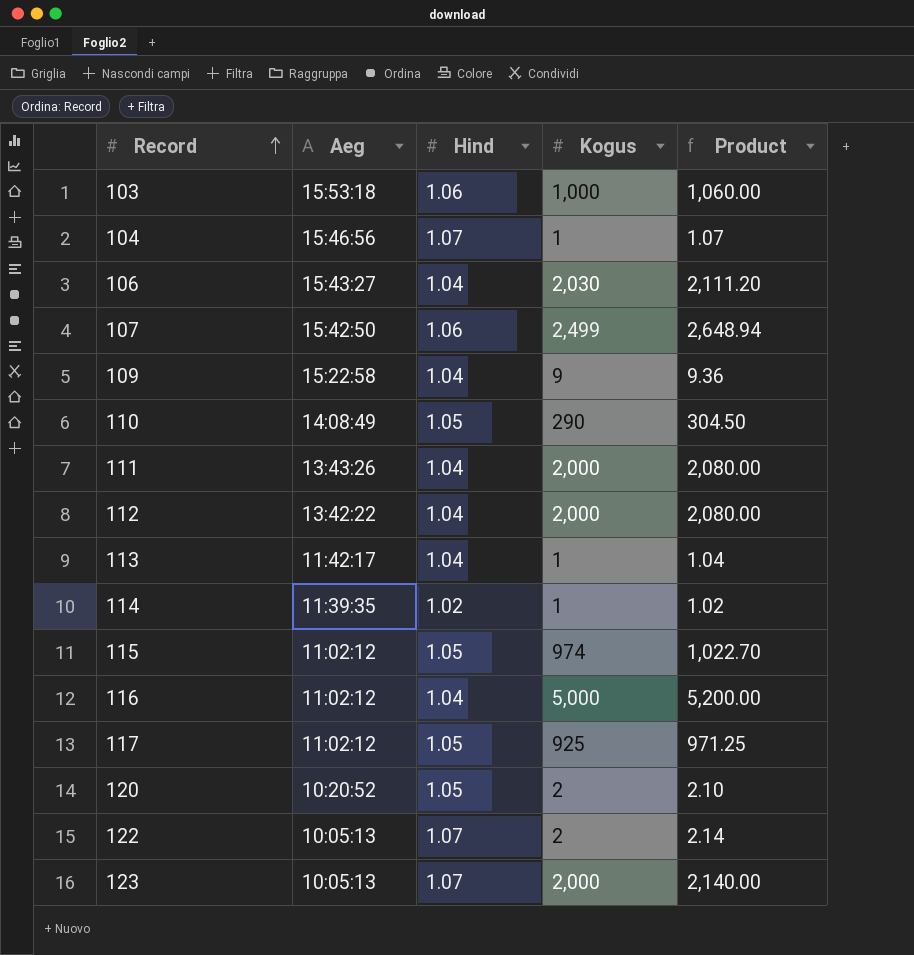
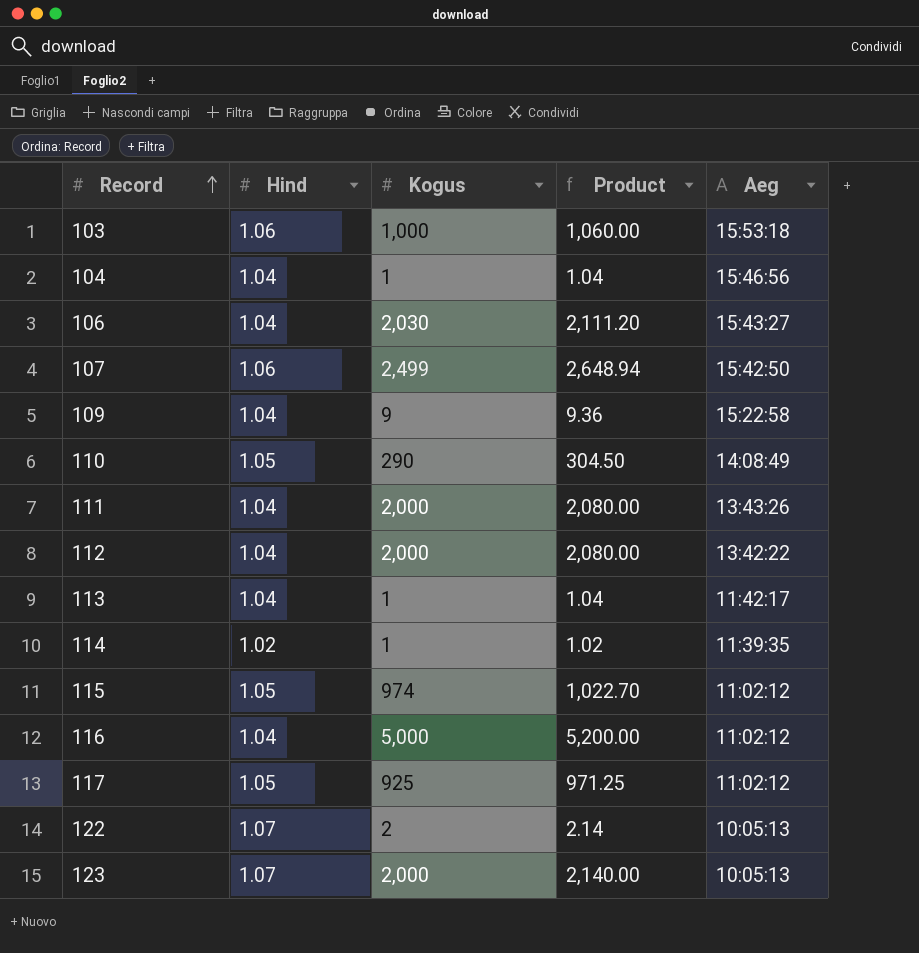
column Aeg | position: 2 -> 5
row 120: 10:20:52 | 1.05 | 2 | 2.10 -> none
104 | Hind: 1.07 -> 1.04
104 | Product: 1.07 -> 1.04

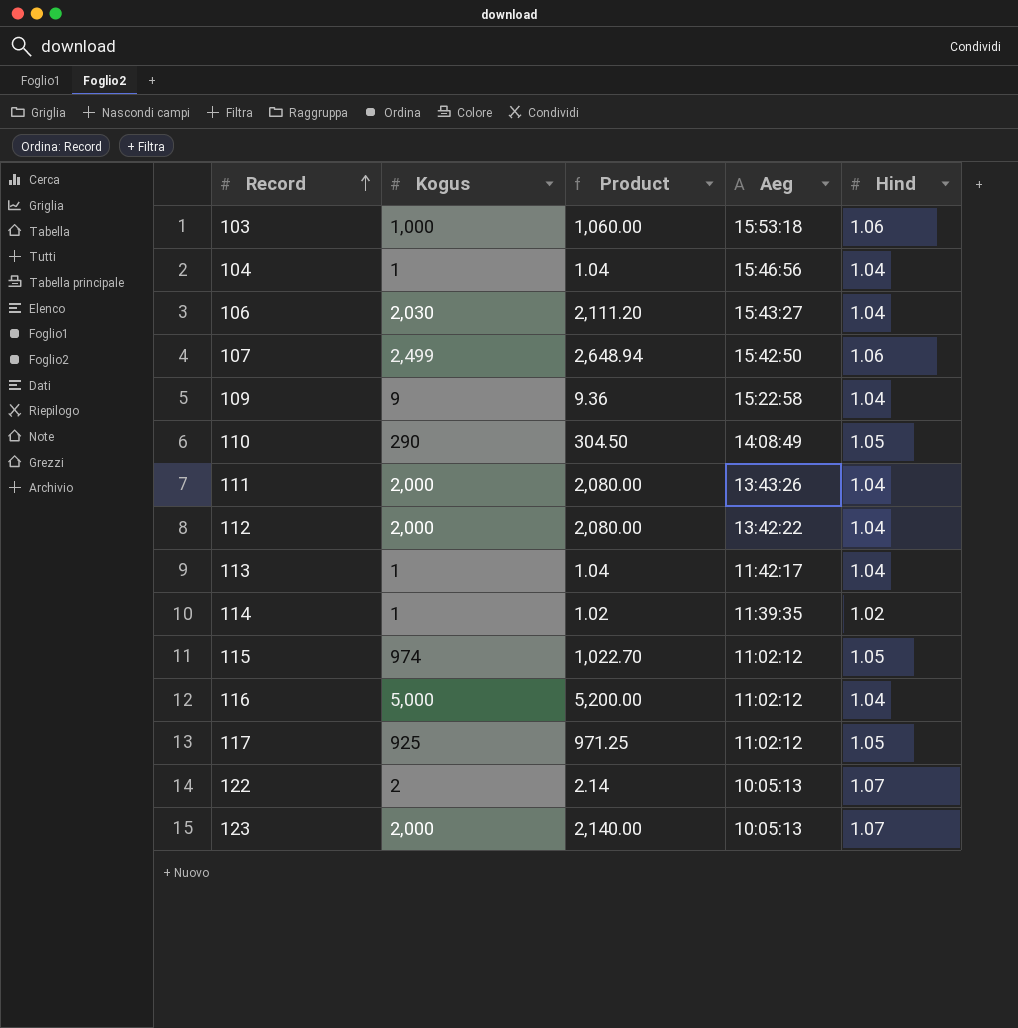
column Hind | position: 2 -> 5

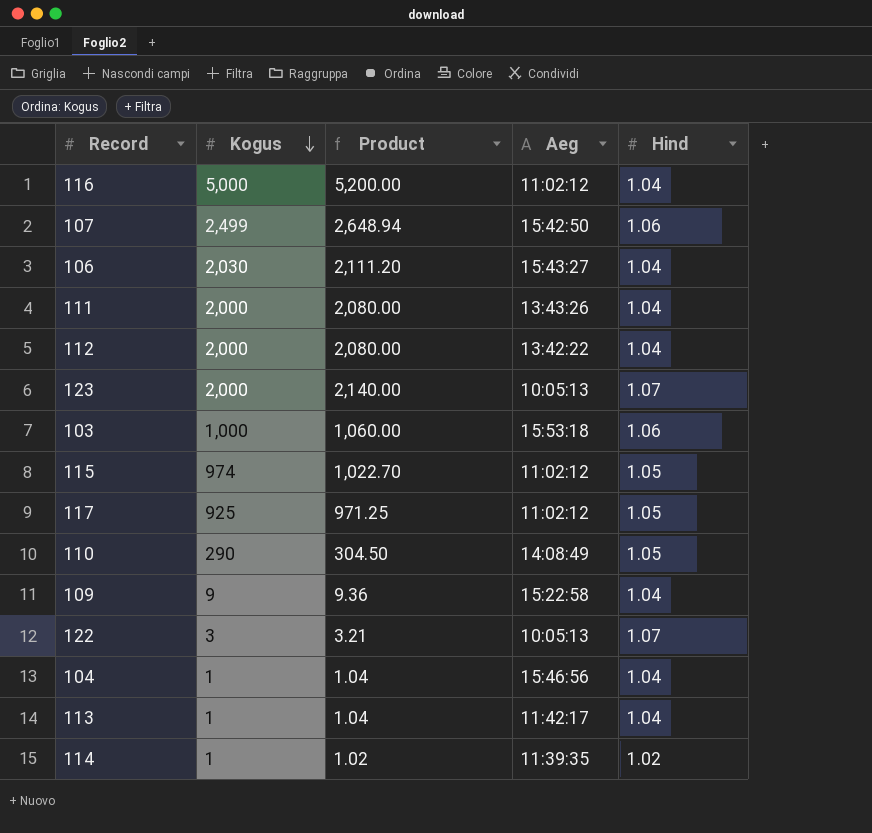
row order: Record ascending -> Kogus descending
122 | Kogus: 2 -> 3
122 | Product: 2.14 -> 3.21

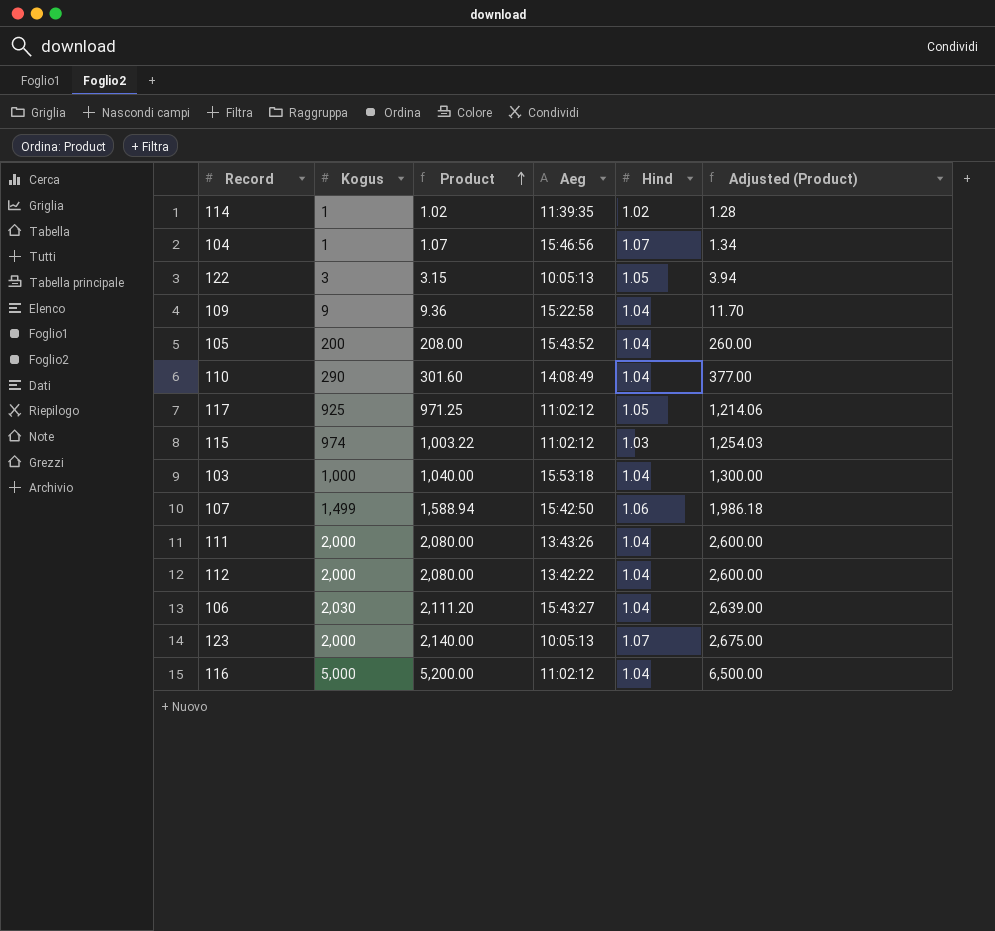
row order: Kogus descending -> Product ascending
column Adjusted (Product) | formula: none -> [Product] * 1.25
row 113: 1 | 1.04 | 11:42:17 | 1.04 -> none
104 | Product: 1.04 -> 1.07
104 | Hind: 1.04 -> 1.07
122 | Product: 3.21 -> 3.15
122 | Hind: 1.07 -> 1.05
row 105: none -> 200 | 208.00 | 15:43:52 | 1.04 | 260.00
110 | Product: 304.50 -> 301.60
110 | Hind: 1.05 -> 1.04
115 | Product: 1,022.70 -> 1,003.22
115 | Hind: 1.05 -> 1.03
103 | Product: 1,060.00 -> 1,040.00
103 | Hind: 1.06 -> 1.04
107 | Kogus: 2,499 -> 1,499
107 | Product: 2,648.94 -> 1,588.94

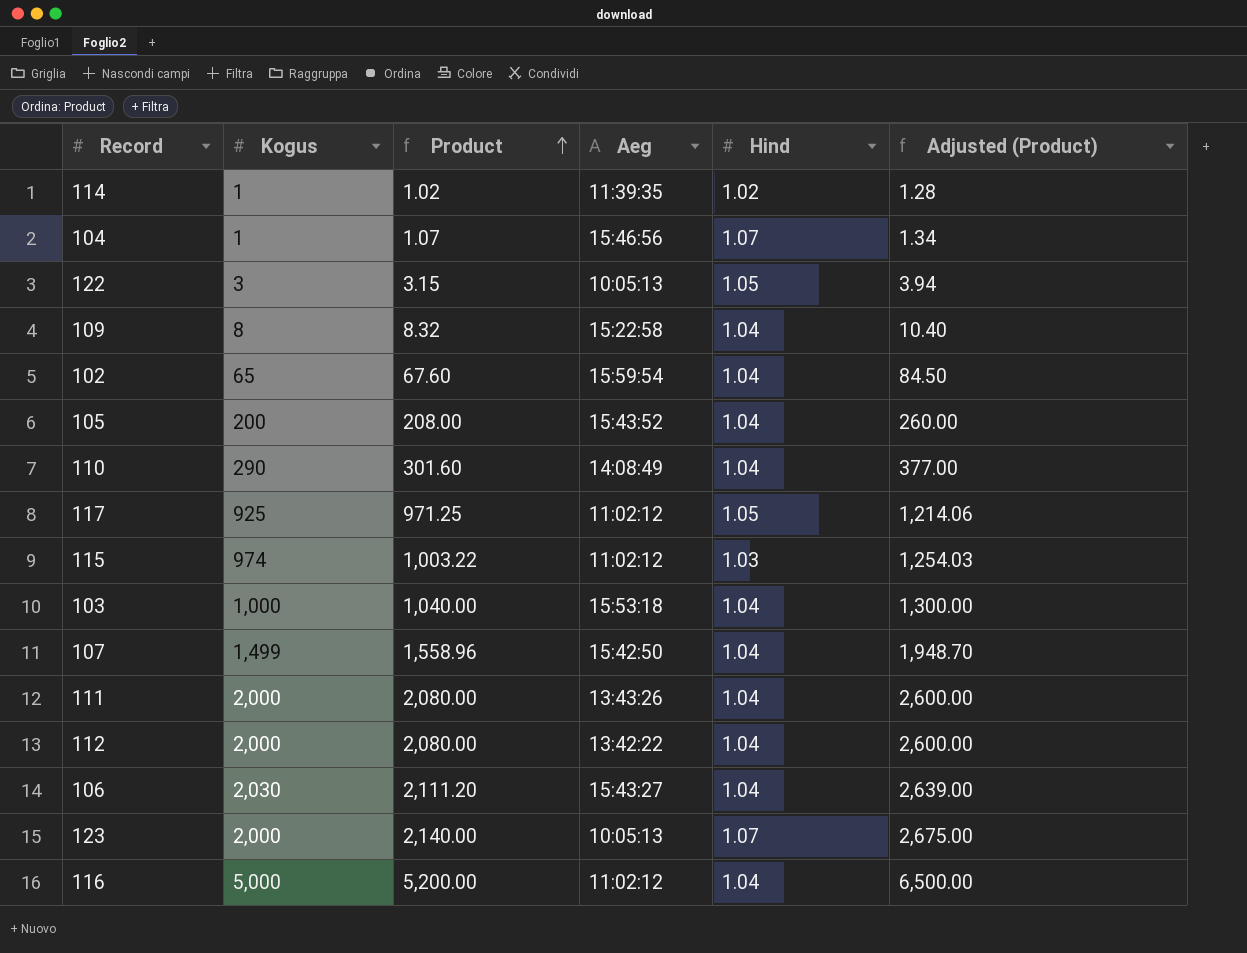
109 | Kogus: 9 -> 8
109 | Product: 9.36 -> 8.32
109 | Adjusted (Product): 11.70 -> 10.40
row 102: none -> 65 | 67.60 | 15:59:54 | 1.04 | 84.50
107 | Product: 1,588.94 -> 1,558.96
107 | Hind: 1.06 -> 1.04
107 | Adjusted (Product): 1,986.18 -> 1,948.70

